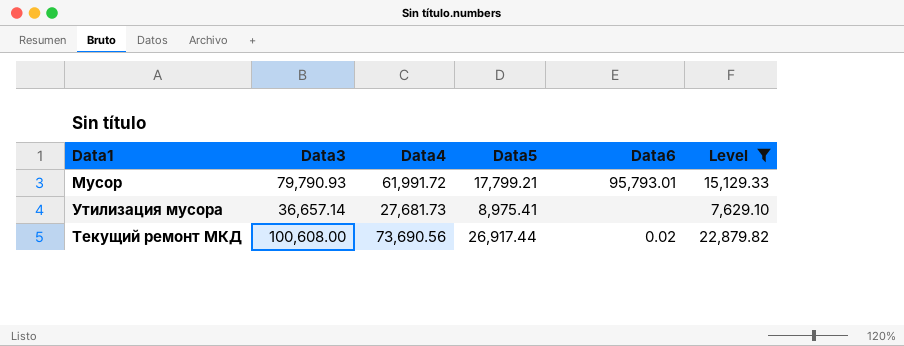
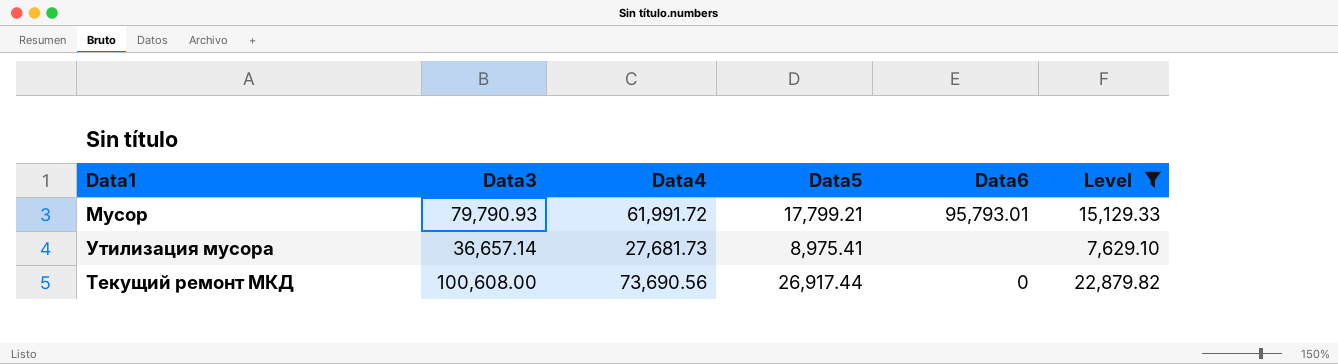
Текущий ремонт МКД | Data6: 0.02 -> 0

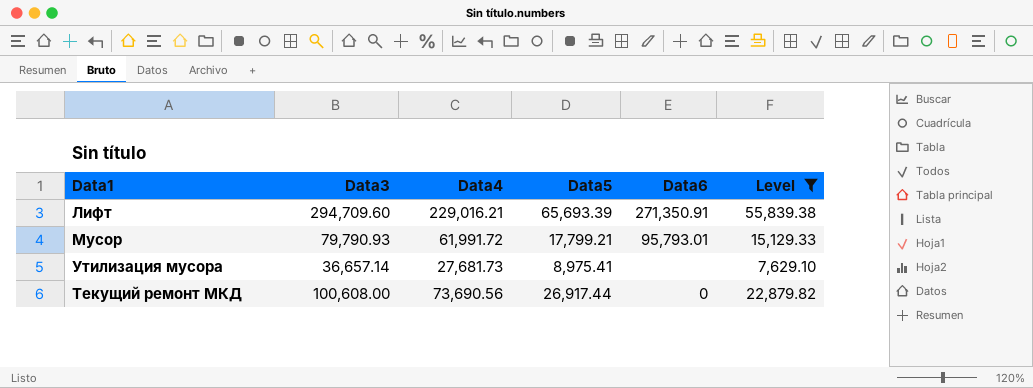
row Лифт: none -> 294,709.60 | 229,016.21 | 65,693.39 | 271,350.91 | 55,839.38

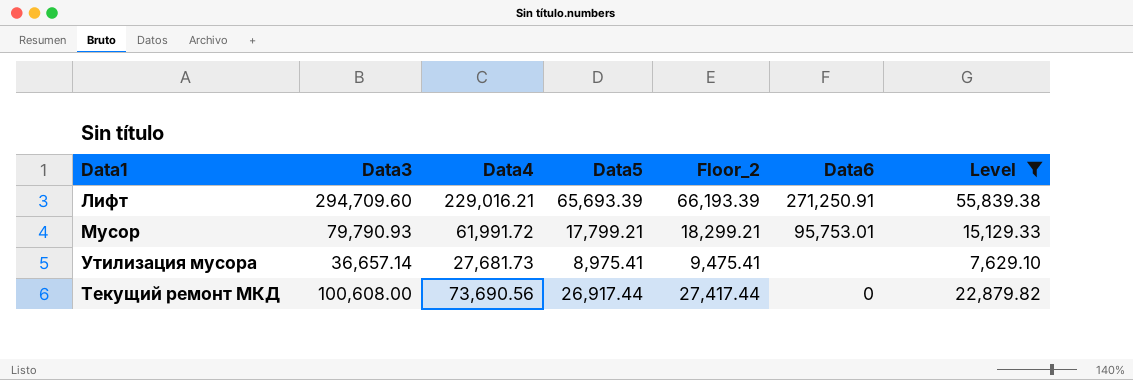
column Floor_2 | formula: none -> [Data5] + 500
Лифт | Data6: 271,350.91 -> 271,250.91
Мусор | Data6: 95,793.01 -> 95,753.01

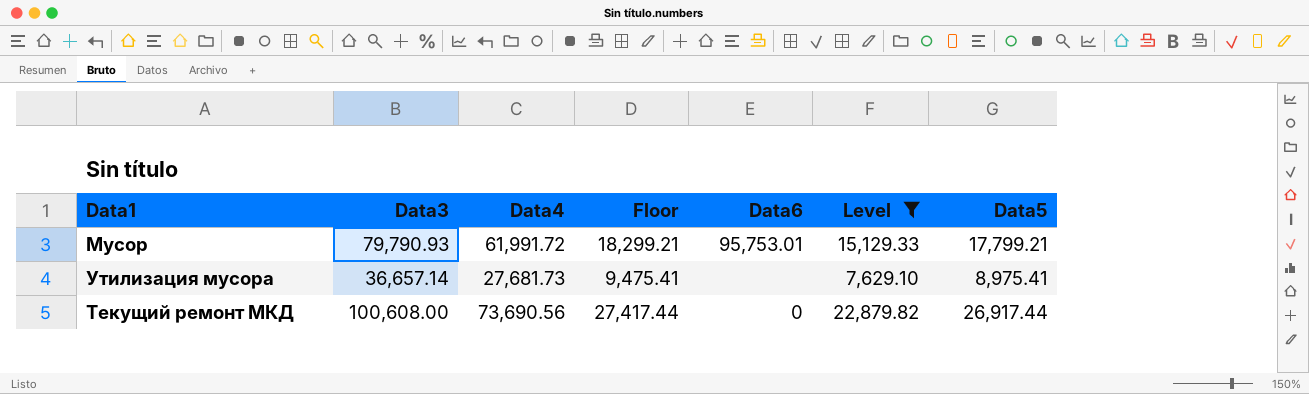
column name: Floor_2 -> Floor
column Data5 | position: 4 -> 7
row Лифт: 294,709.60 | 229,016.21 | 65,693.39 | 66,193.39 | 271,250.91 | 55,839.38 -> none

